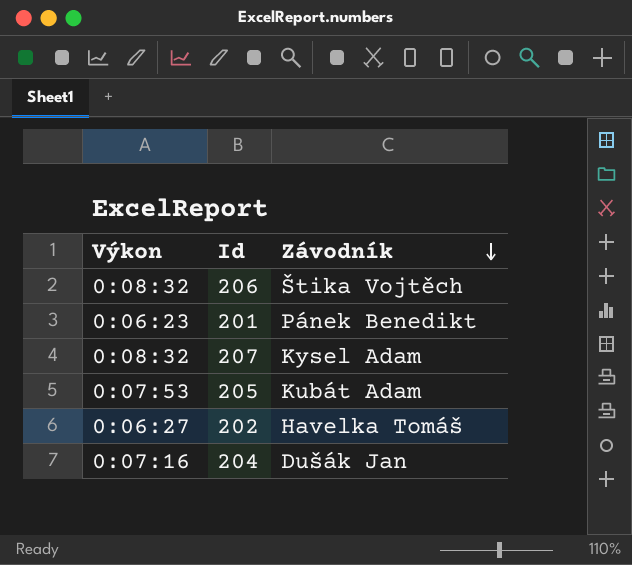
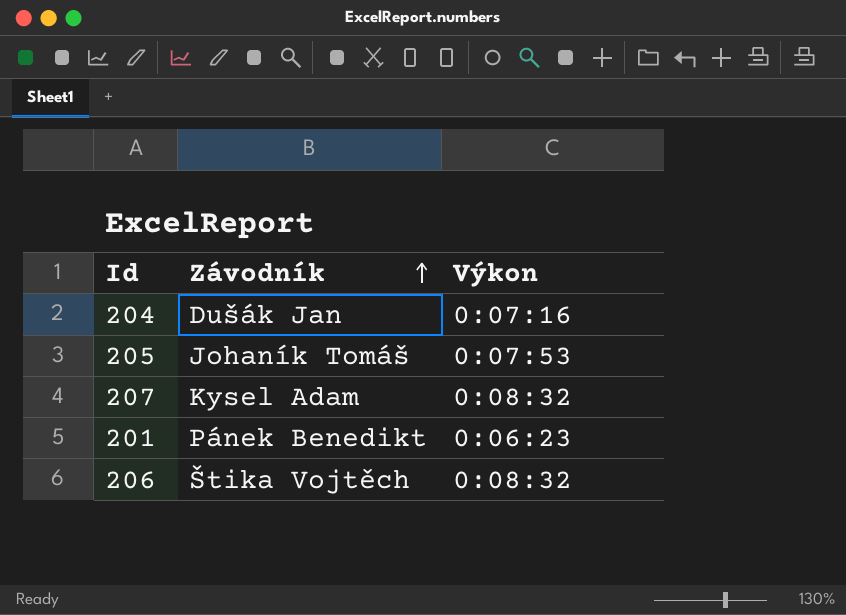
row order: Závodník descending -> Závodník ascending
column Výkon | position: 1 -> 3
row 202: 0:06:27 | Havelka Tomáš -> none
205 | Závodník: Kubát Adam -> Johaník Tomáš

